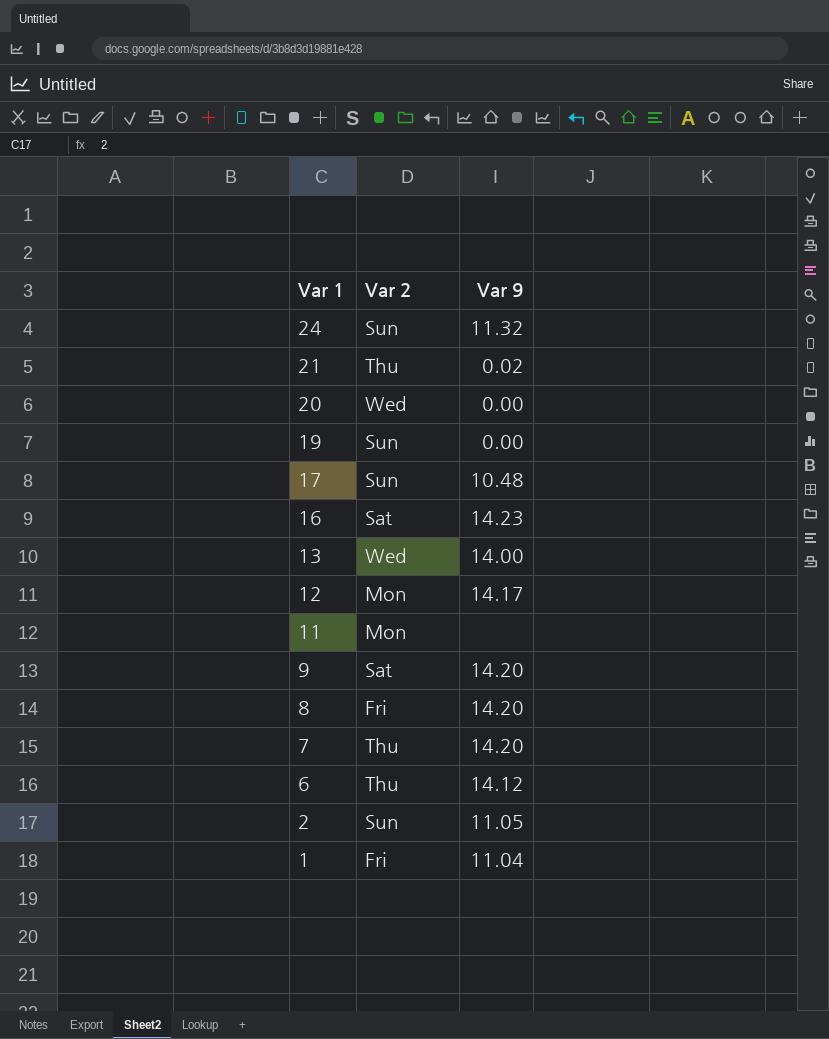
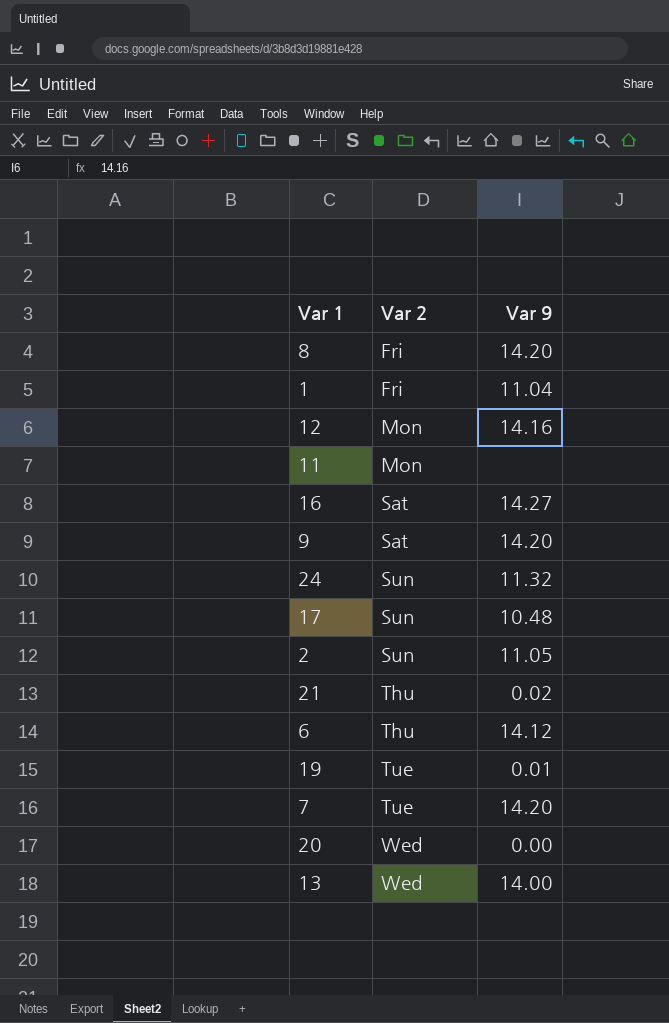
row order: Var 1 descending -> Var 2 ascending
12 | Var 9: 14.17 -> 14.16
16 | Var 9: 14.23 -> 14.27
19 | Var 2: Sun -> Tue
19 | Var 9: 0.00 -> 0.01
7 | Var 2: Thu -> Tue

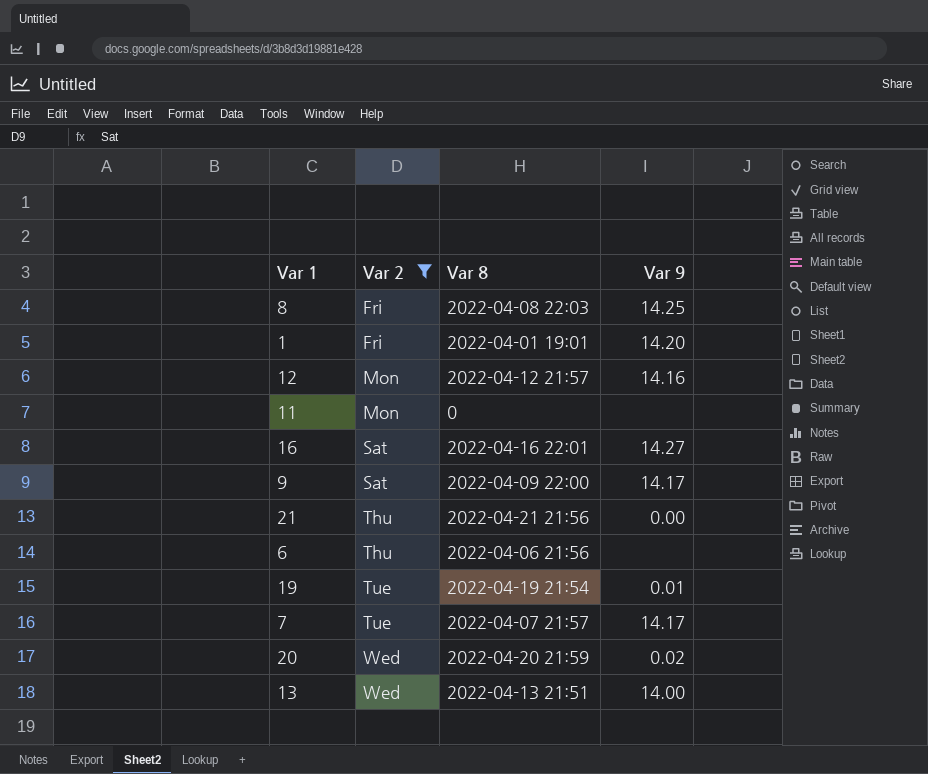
filter: none -> Var 2 != Sun
column Var 8 | position: none -> 3
8 | Var 9: 14.20 -> 14.25
1 | Var 9: 11.04 -> 14.20
9 | Var 9: 14.20 -> 14.17
21 | Var 9: 0.02 -> 0.00
6 | Var 9: 14.12 -> none
7 | Var 9: 14.20 -> 14.17
20 | Var 9: 0.00 -> 0.02

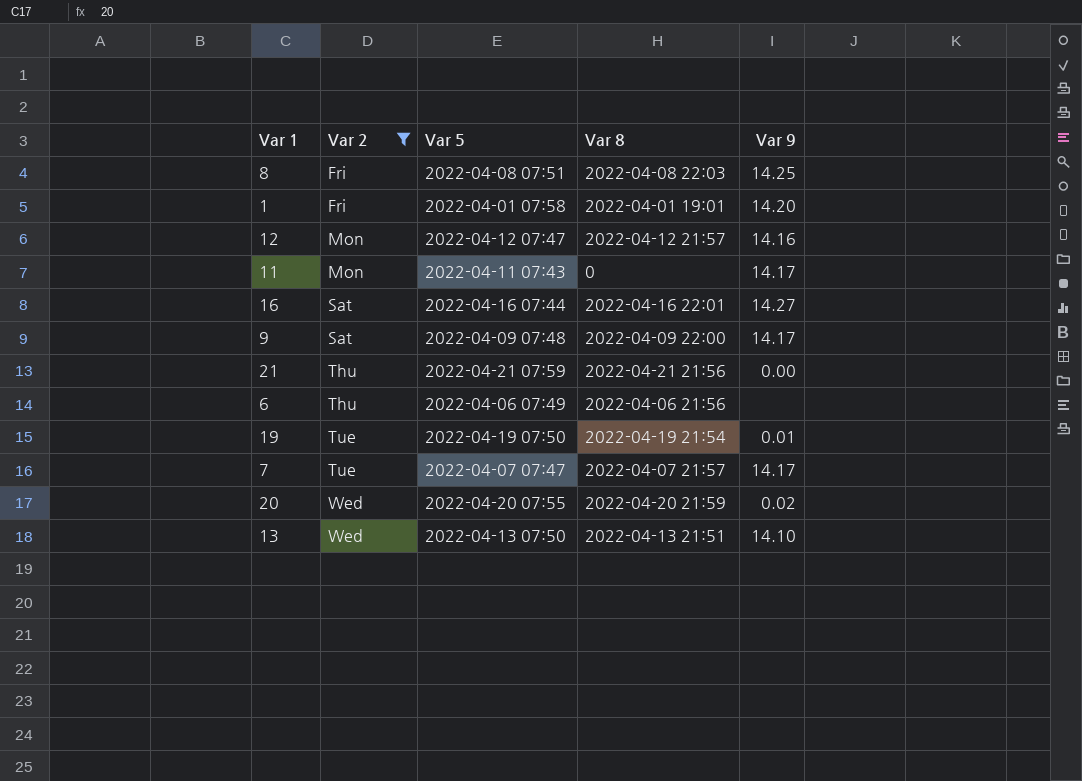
column Var 5 | position: none -> 3
11 | Var 9: none -> 14.17
13 | Var 9: 14.00 -> 14.10

